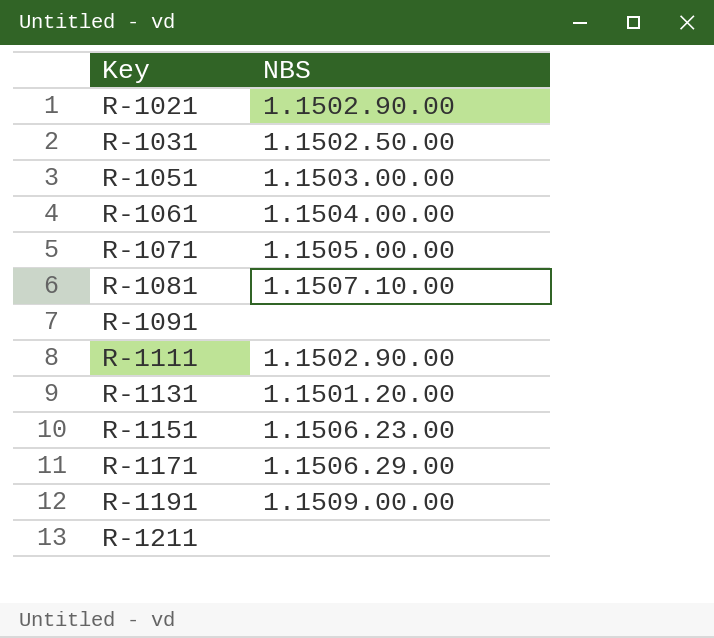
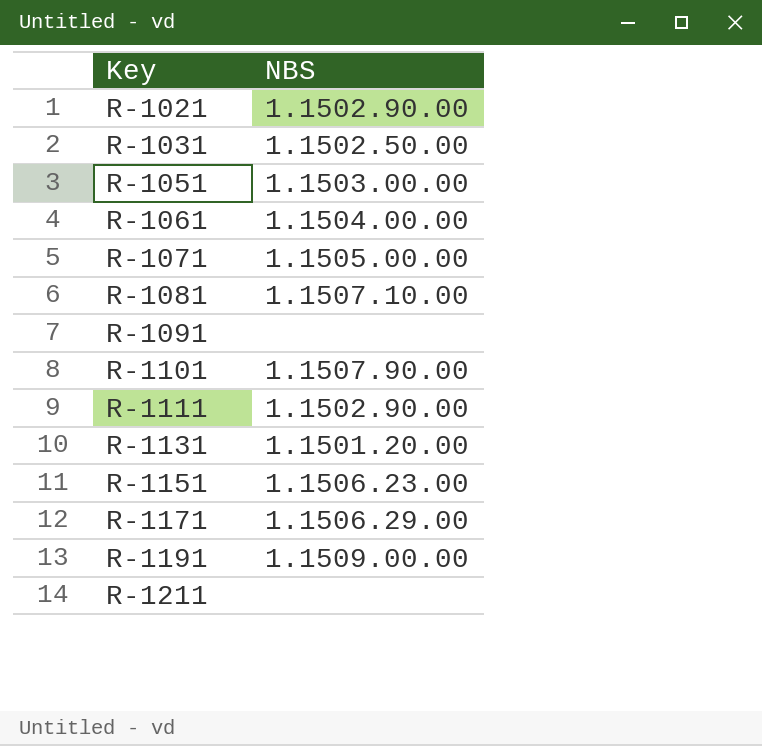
row R-1101: none -> 1.1507.90.00

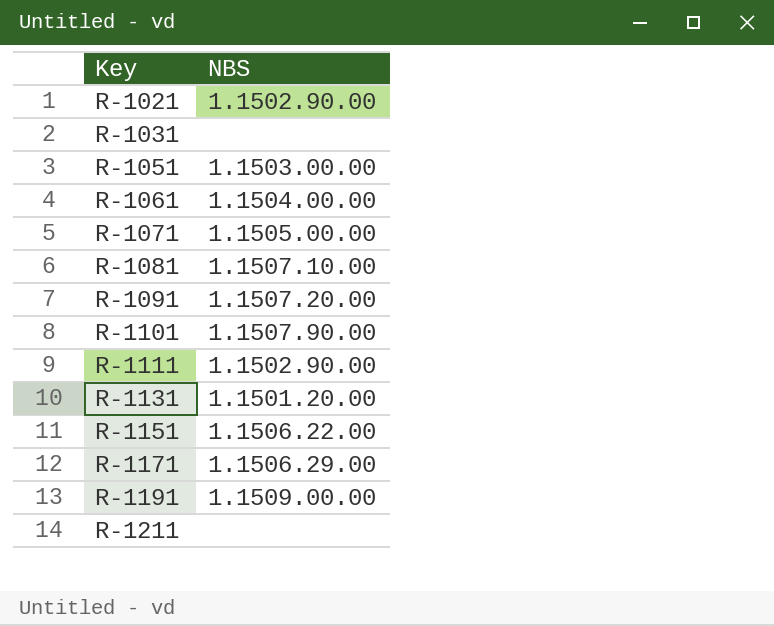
R-1031 | NBS: 1.1502.50.00 -> none
R-1091 | NBS: none -> 1.1507.20.00
R-1151 | NBS: 1.1506.23.00 -> 1.1506.22.00

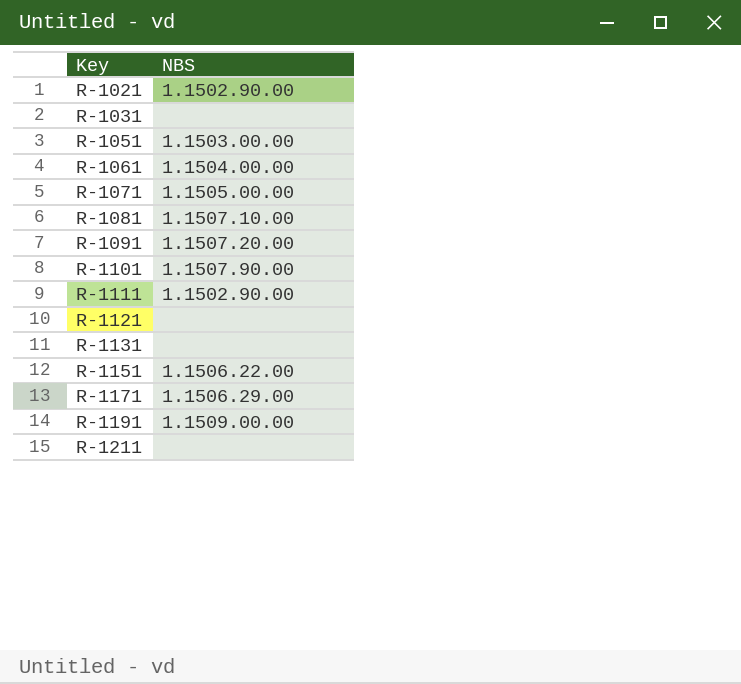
row R-1121: none -> none
R-1131 | NBS: 1.1501.20.00 -> none

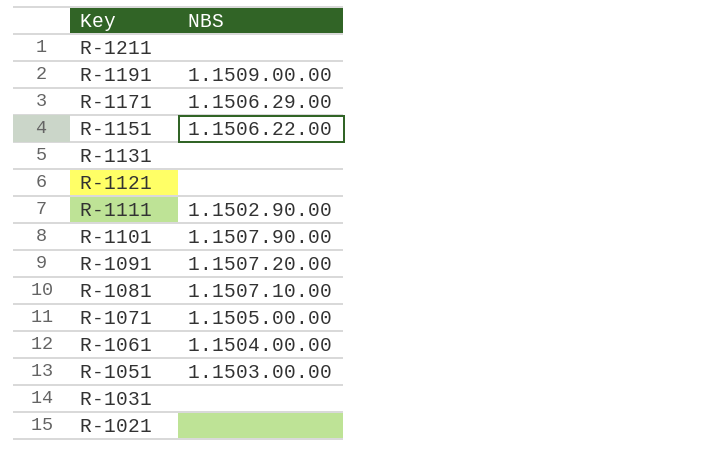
row order: Key ascending -> Key descending
R-1021 | NBS: 1.1502.90.00 -> none

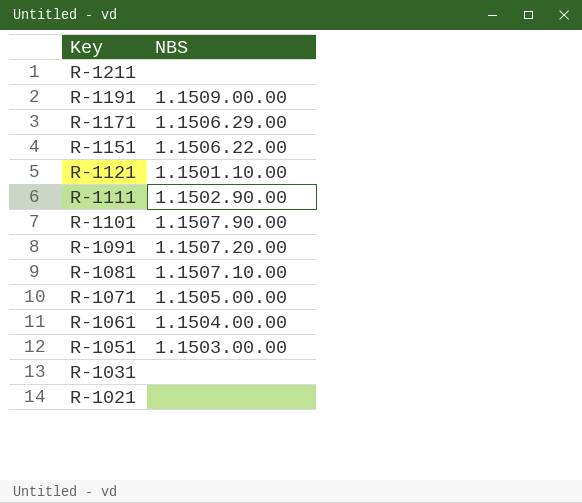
row R-1131: none -> none
R-1121 | NBS: none -> 1.1501.10.00

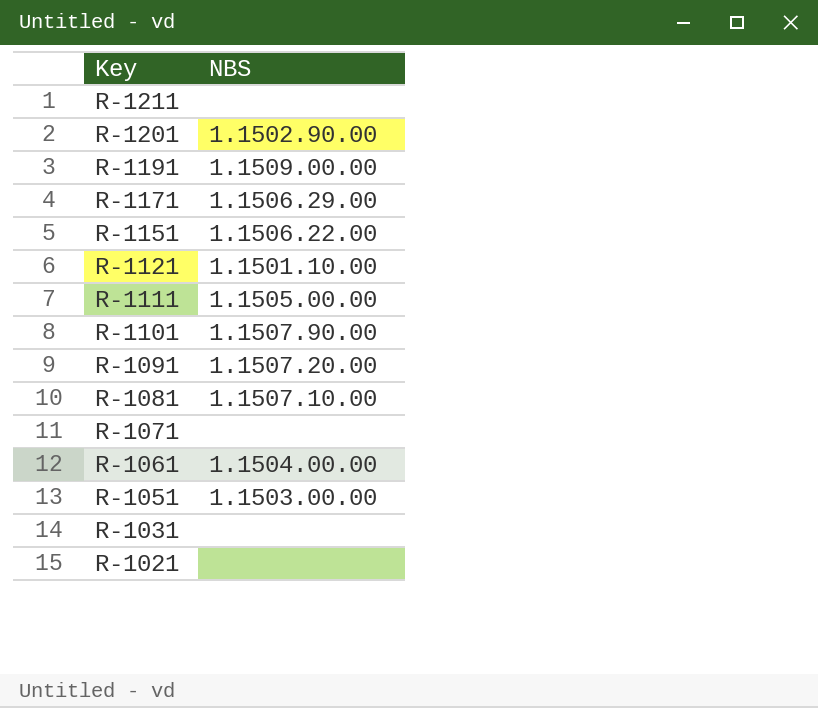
row R-1201: none -> 1.1502.90.00
R-1111 | NBS: 1.1502.90.00 -> 1.1505.00.00
R-1071 | NBS: 1.1505.00.00 -> none

